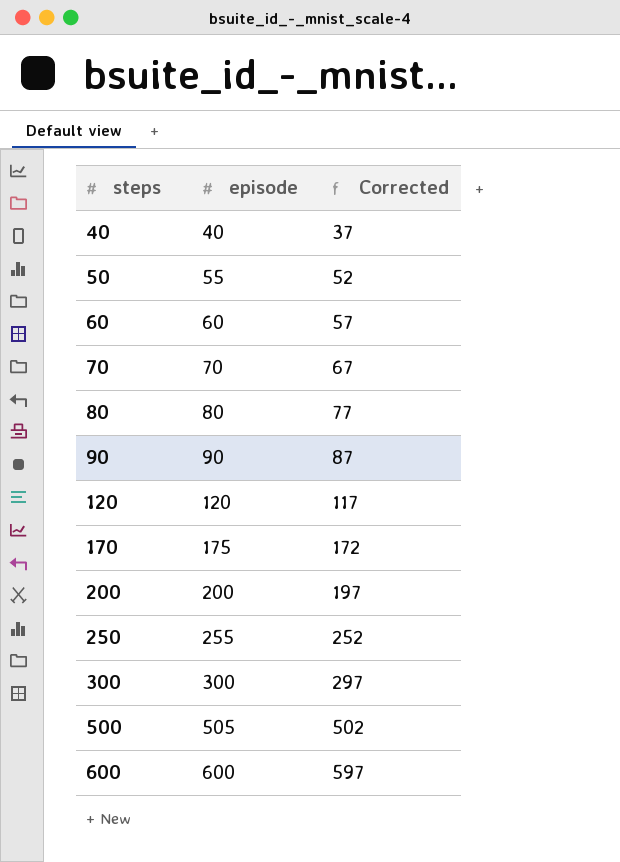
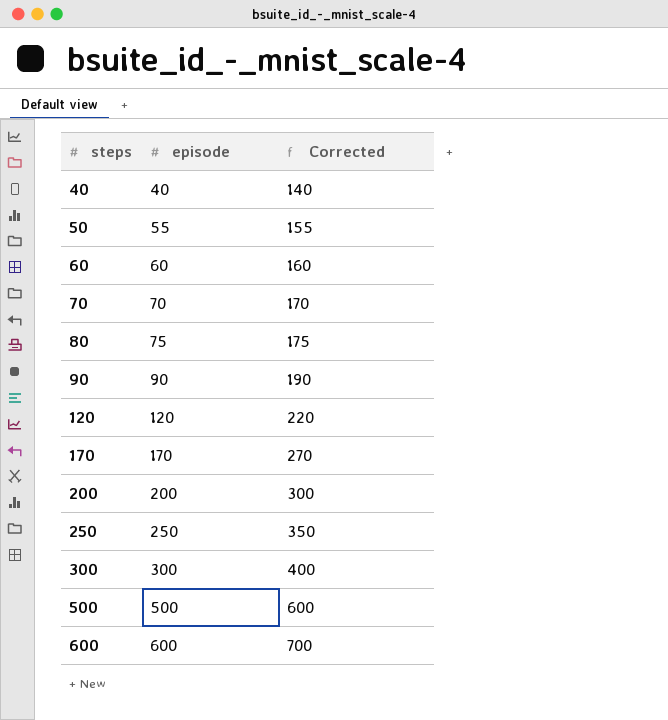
column Corrected | formula: [episode] - 3 -> [episode] + 100
80 | episode: 80 -> 75
170 | episode: 175 -> 170
250 | episode: 255 -> 250
500 | episode: 505 -> 500

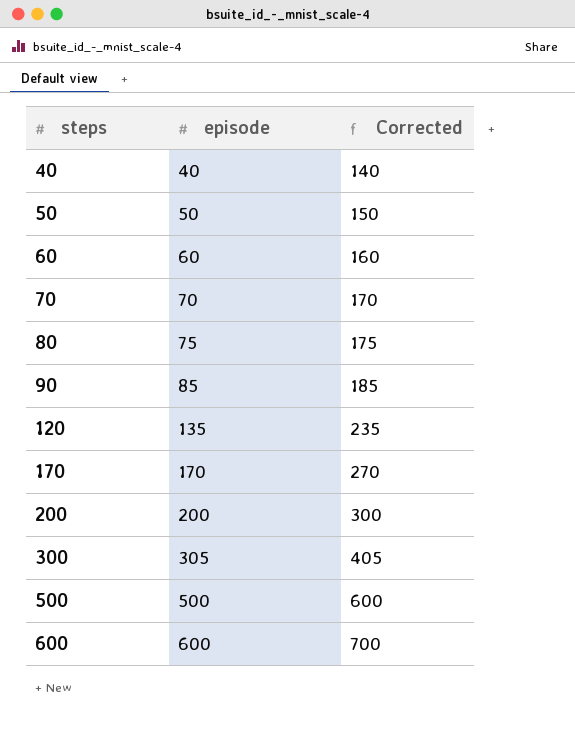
row 250: 250 | 350 -> none
50 | episode: 55 -> 50
50 | Corrected: 155 -> 150
90 | episode: 90 -> 85
90 | Corrected: 190 -> 185
120 | episode: 120 -> 135
120 | Corrected: 220 -> 235
300 | episode: 300 -> 305
300 | Corrected: 400 -> 405

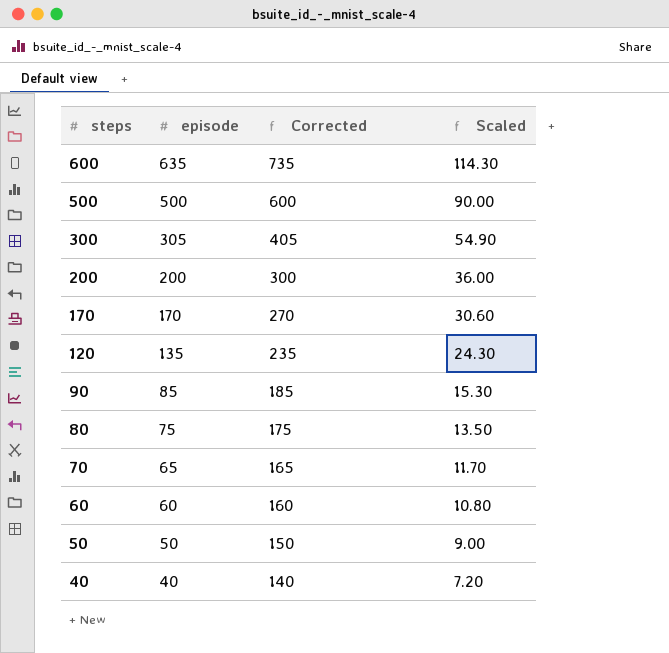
row order: steps ascending -> steps descending
column Scaled | formula: none -> [episode] * 0.18
600 | episode: 600 -> 635
600 | Corrected: 700 -> 735
70 | episode: 70 -> 65
70 | Corrected: 170 -> 165

